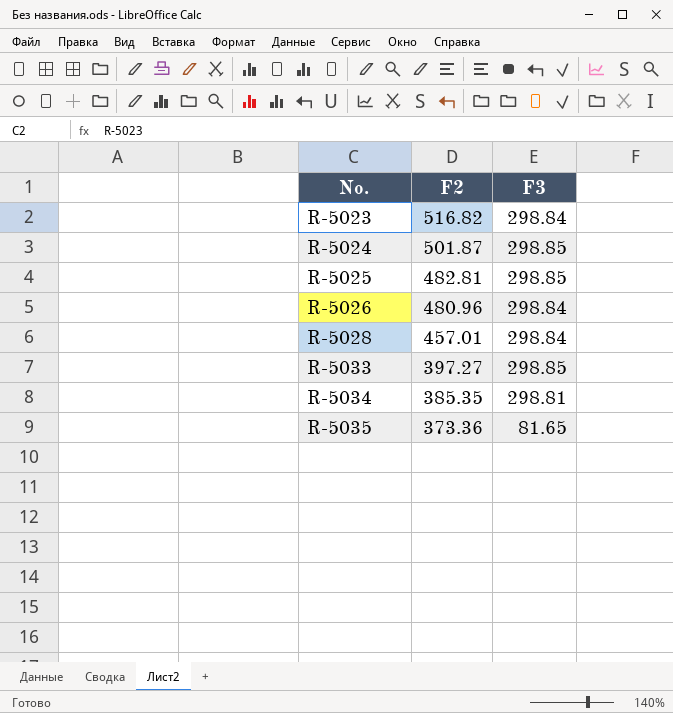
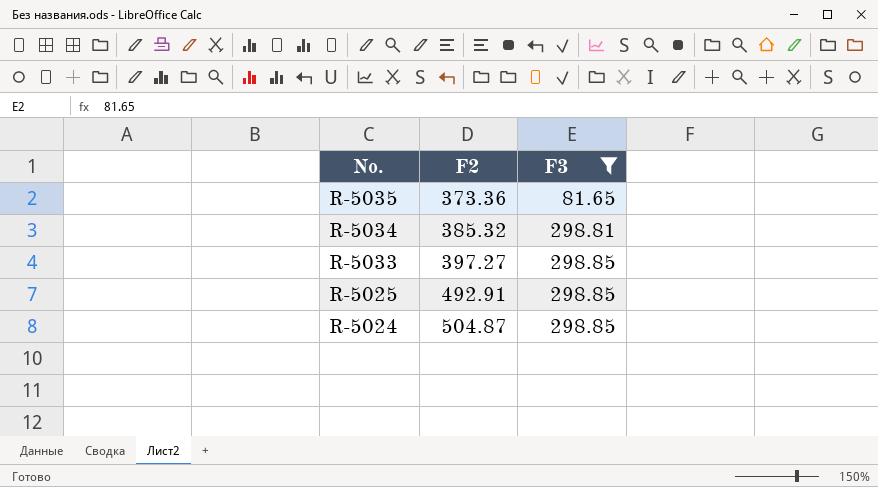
filter: none -> F3 != 298.84
row order: No. ascending -> No. descending
R-5034 | F2: 385.35 -> 385.32
R-5025 | F2: 482.81 -> 492.91
R-5024 | F2: 501.87 -> 504.87

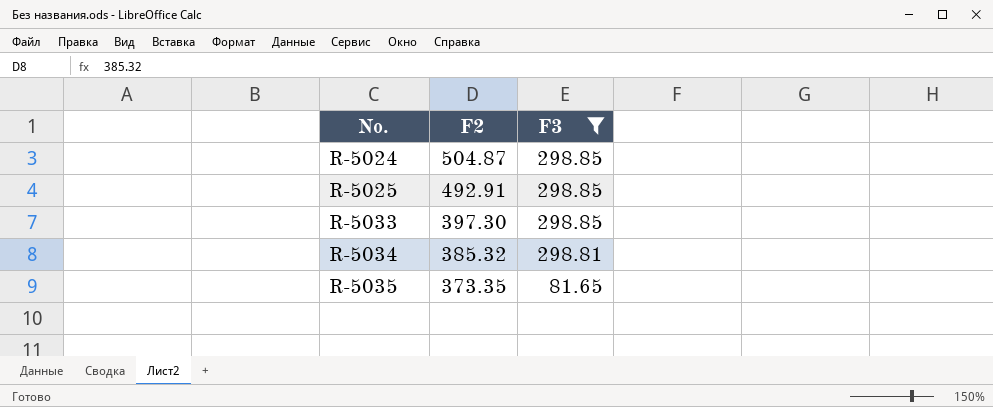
row order: No. descending -> No. ascending
R-5033 | F2: 397.27 -> 397.30
R-5035 | F2: 373.36 -> 373.35

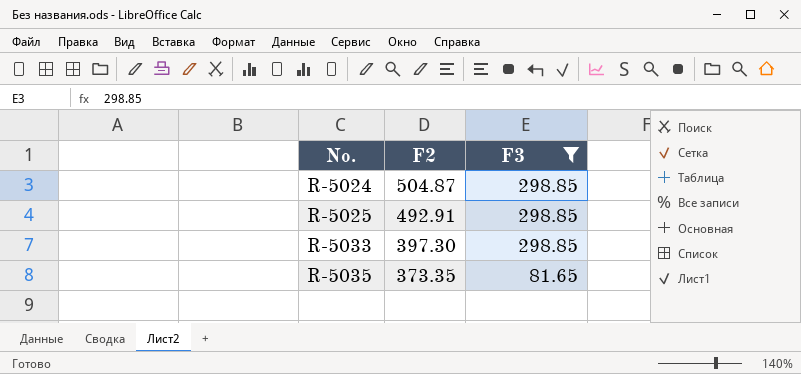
row R-5034: 385.32 | 298.81 -> none

